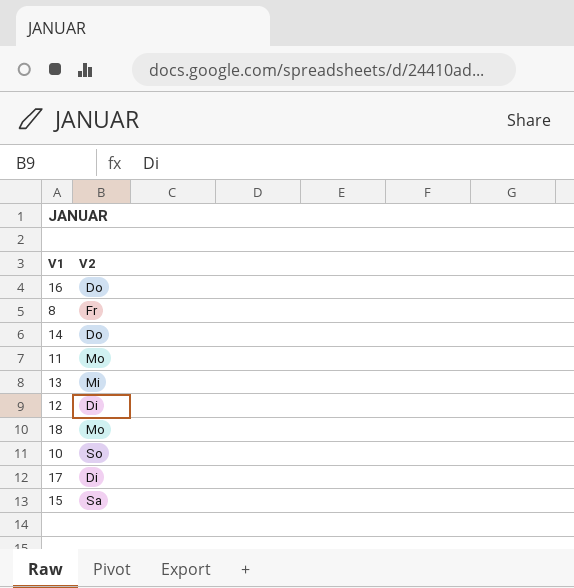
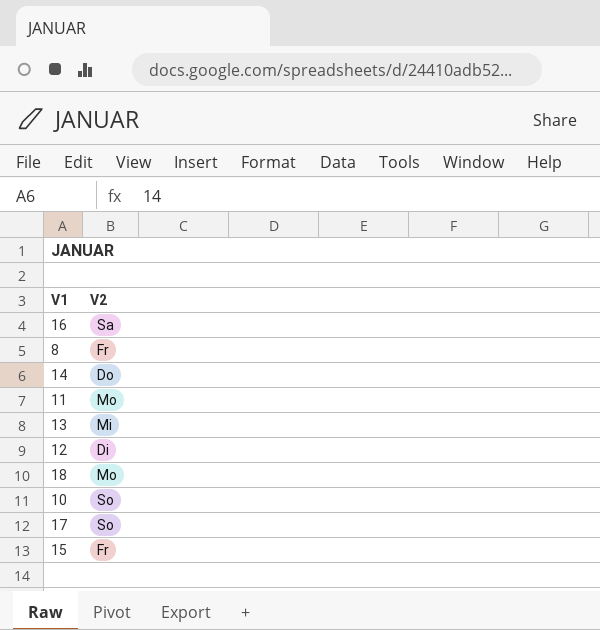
16 | V2: Do -> Sa
17 | V2: Di -> So
15 | V2: Sa -> Fr

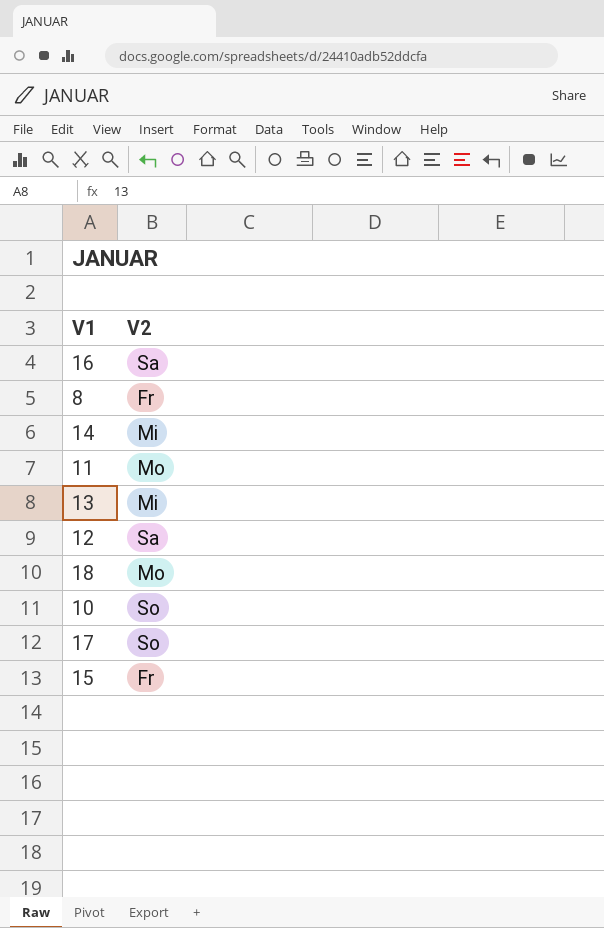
14 | V2: Do -> Mi
12 | V2: Di -> Sa

